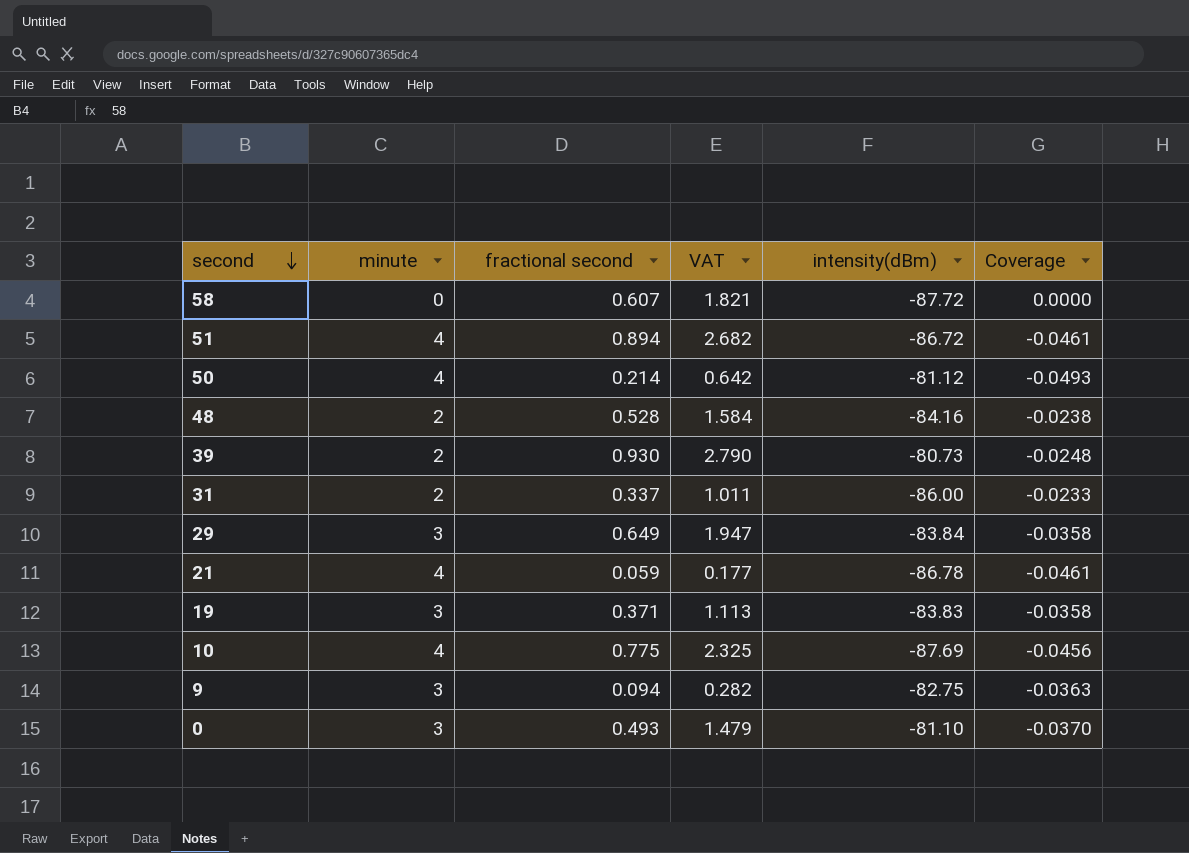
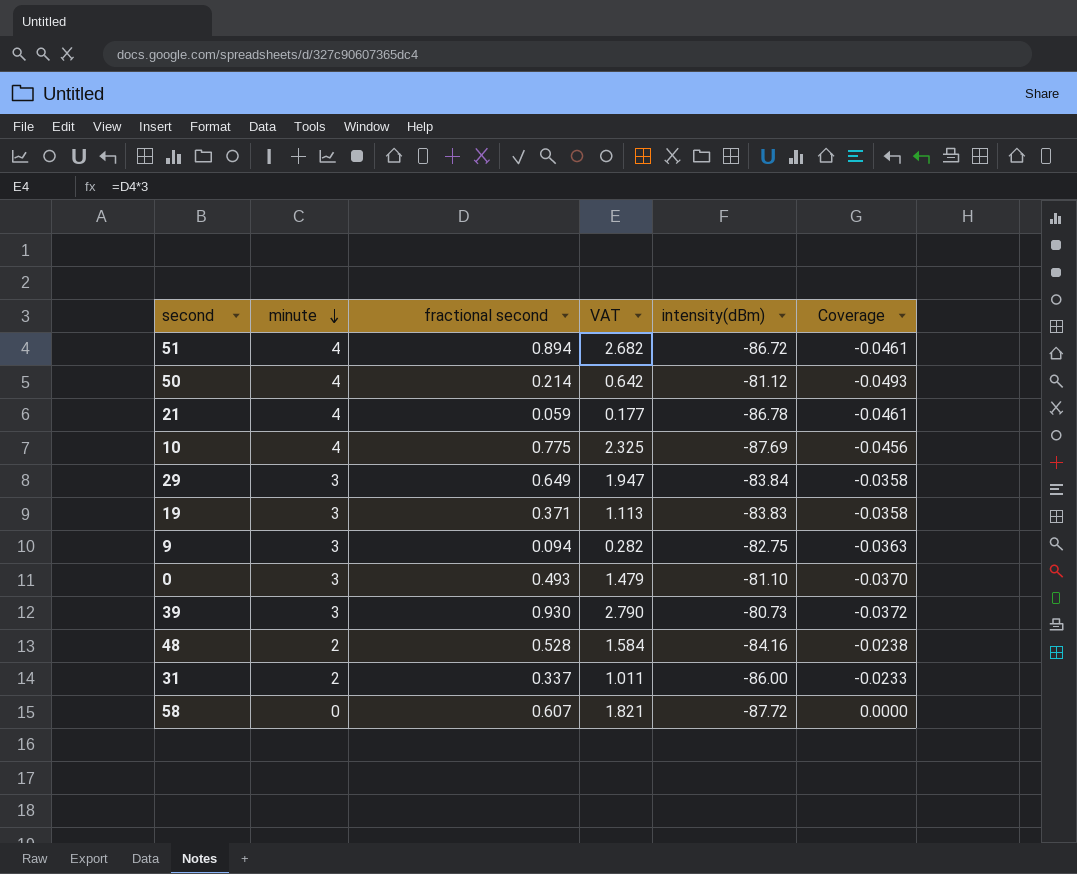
row order: second descending -> minute descending
39 | minute: 2 -> 3
39 | Coverage: -0.0248 -> -0.0372

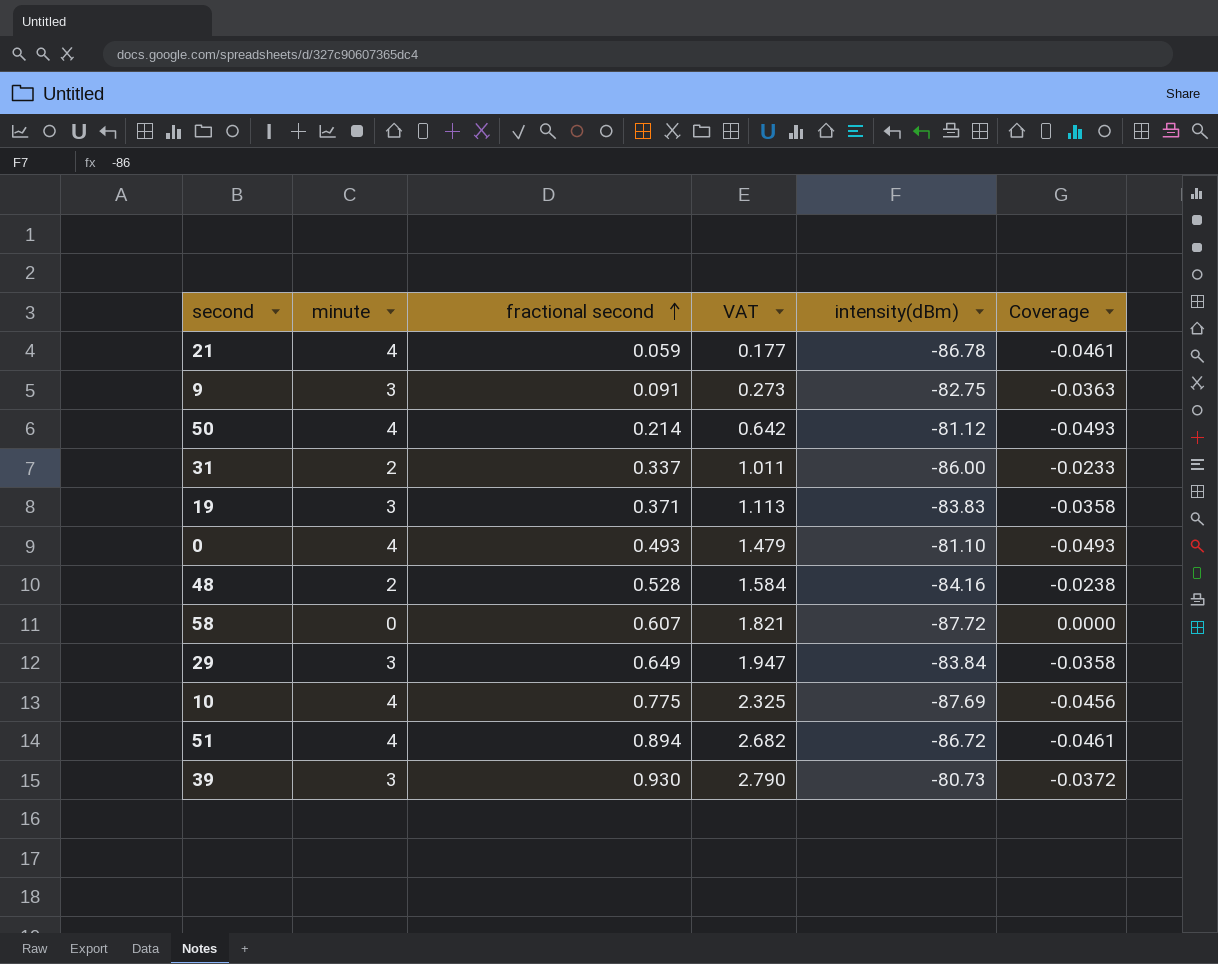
row order: minute descending -> fractional second ascending
9 | fractional second: 0.094 -> 0.091
9 | VAT: 0.282 -> 0.273
0 | minute: 3 -> 4
0 | Coverage: -0.0370 -> -0.0493

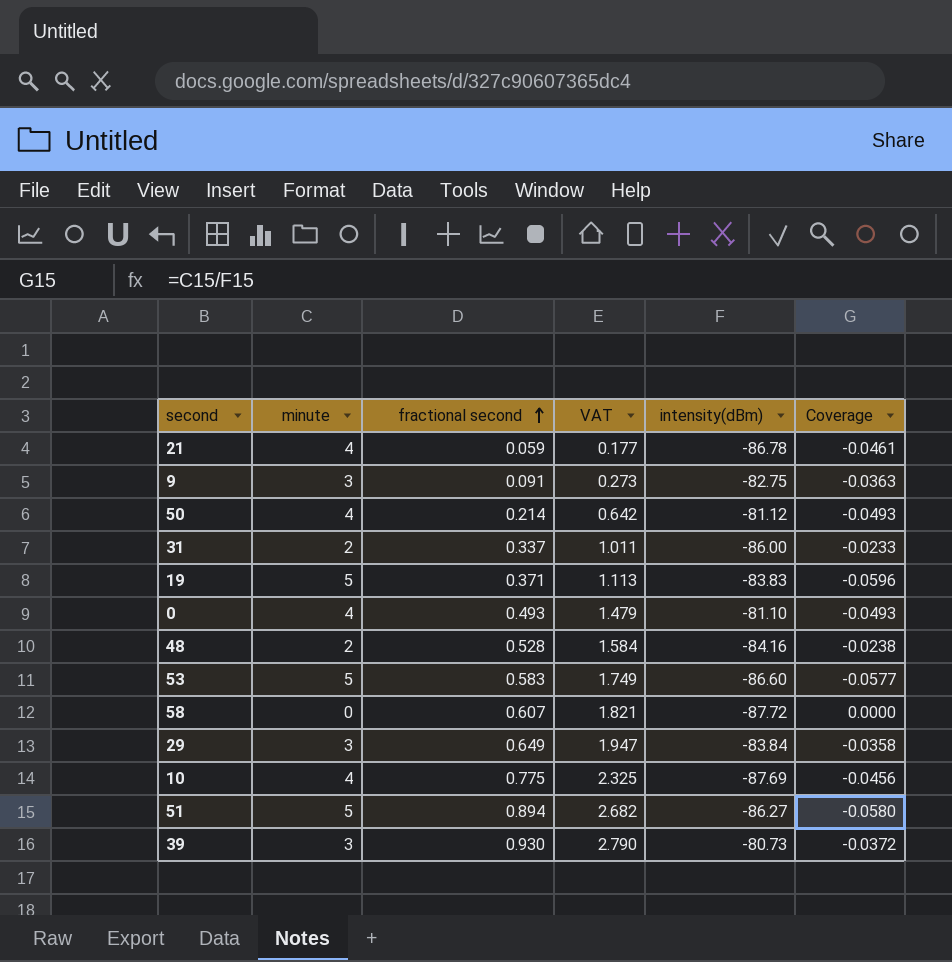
19 | minute: 3 -> 5
19 | Coverage: -0.0358 -> -0.0596
row 53: none -> 5 | 0.583 | 1.749 | -86.60 | -0.0577
51 | minute: 4 -> 5
51 | intensity(dBm): -86.72 -> -86.27
51 | Coverage: -0.0461 -> -0.0580

